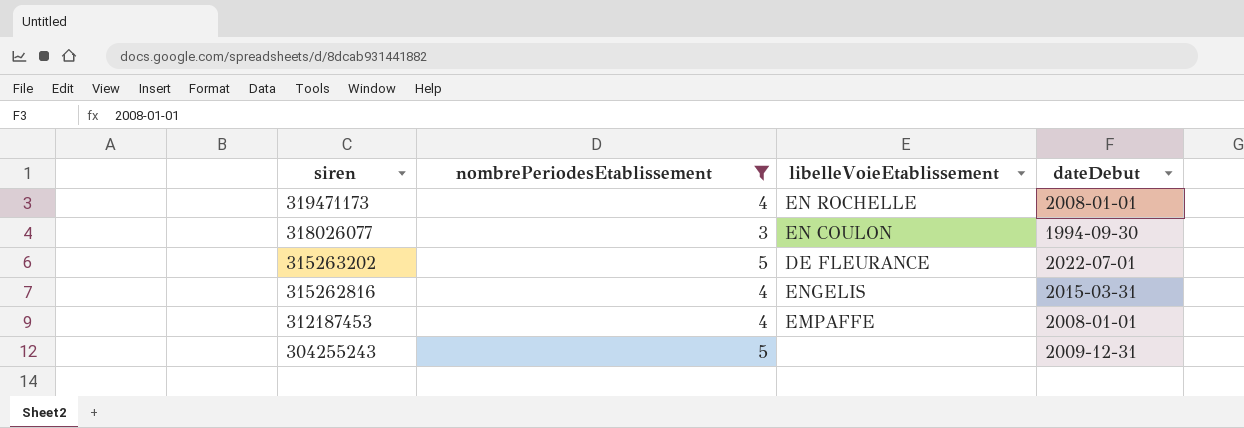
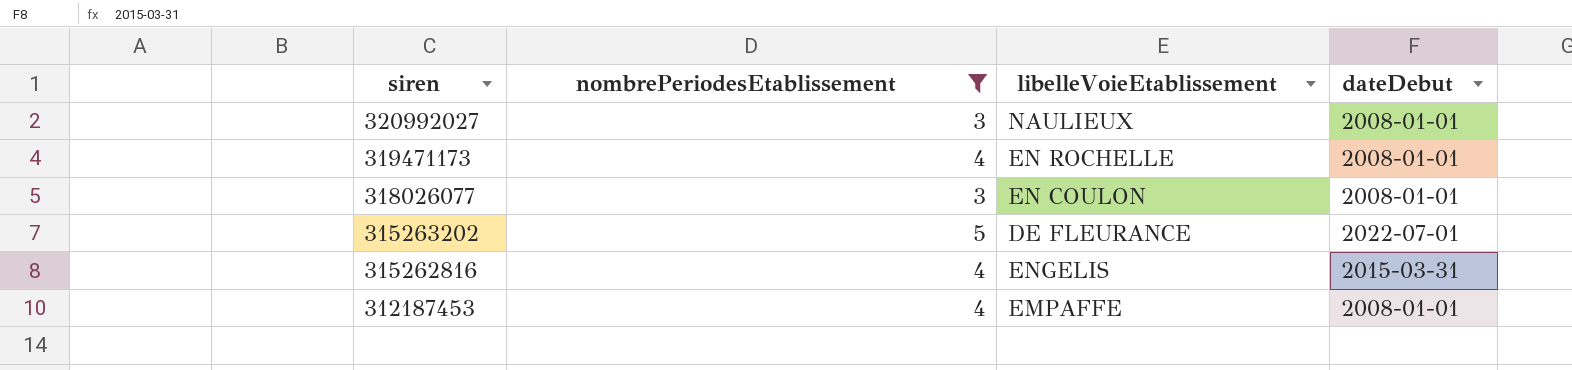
row 304255243: 5 | none | 2009-12-31 -> none
row 320992027: none -> 3 | NAULIEUX | 2008-01-01
318026077 | dateDebut: 1994-09-30 -> 2008-01-01

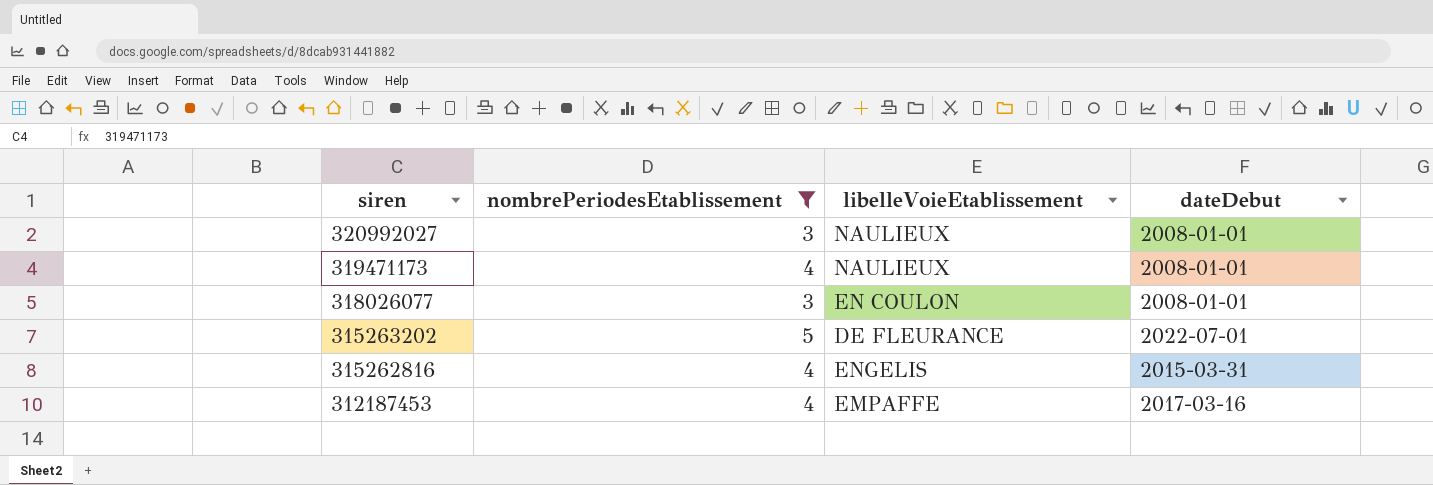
319471173 | libelleVoieEtablissement: EN ROCHELLE -> NAULIEUX
312187453 | dateDebut: 2008-01-01 -> 2017-03-16

